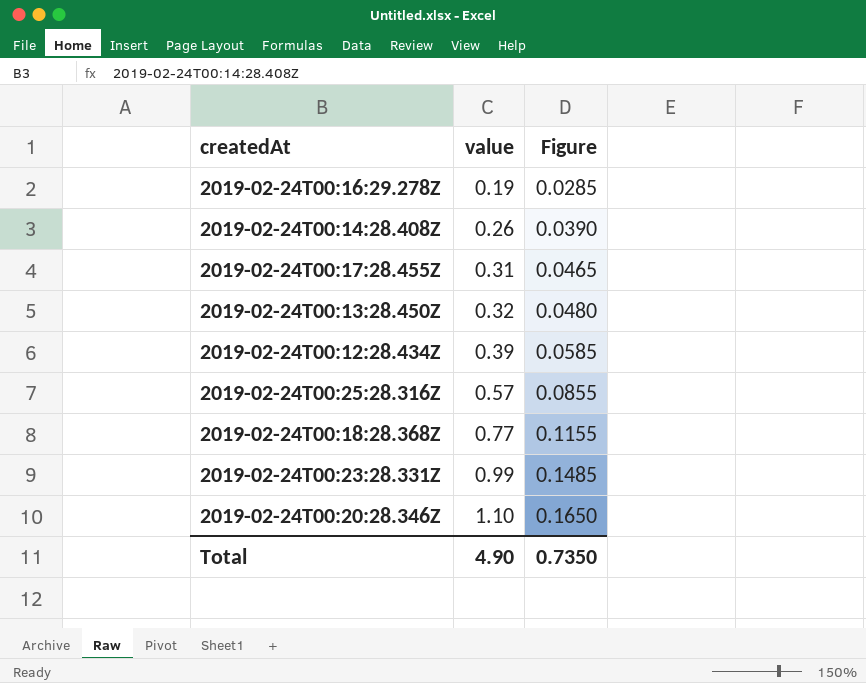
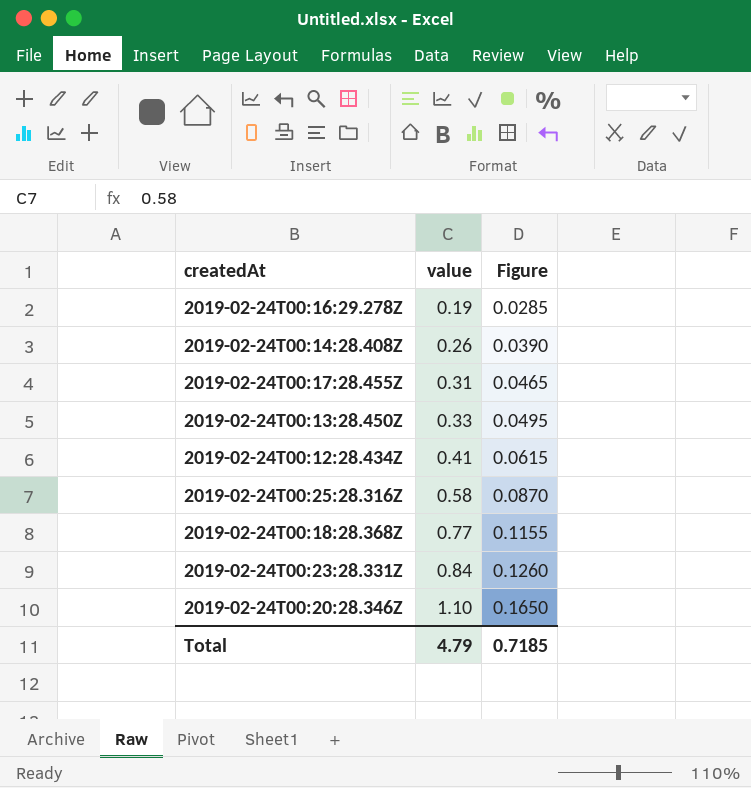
2019-02-24T00:13:28.450Z | value: 0.32 -> 0.33
2019-02-24T00:13:28.450Z | Figure: 0.0480 -> 0.0495
2019-02-24T00:12:28.434Z | value: 0.39 -> 0.41
2019-02-24T00:12:28.434Z | Figure: 0.0585 -> 0.0615
2019-02-24T00:25:28.316Z | value: 0.57 -> 0.58
2019-02-24T00:25:28.316Z | Figure: 0.0855 -> 0.0870
2019-02-24T00:23:28.331Z | value: 0.99 -> 0.84
2019-02-24T00:23:28.331Z | Figure: 0.1485 -> 0.1260
Total | value: 4.90 -> 4.79
Total | Figure: 0.7350 -> 0.7185

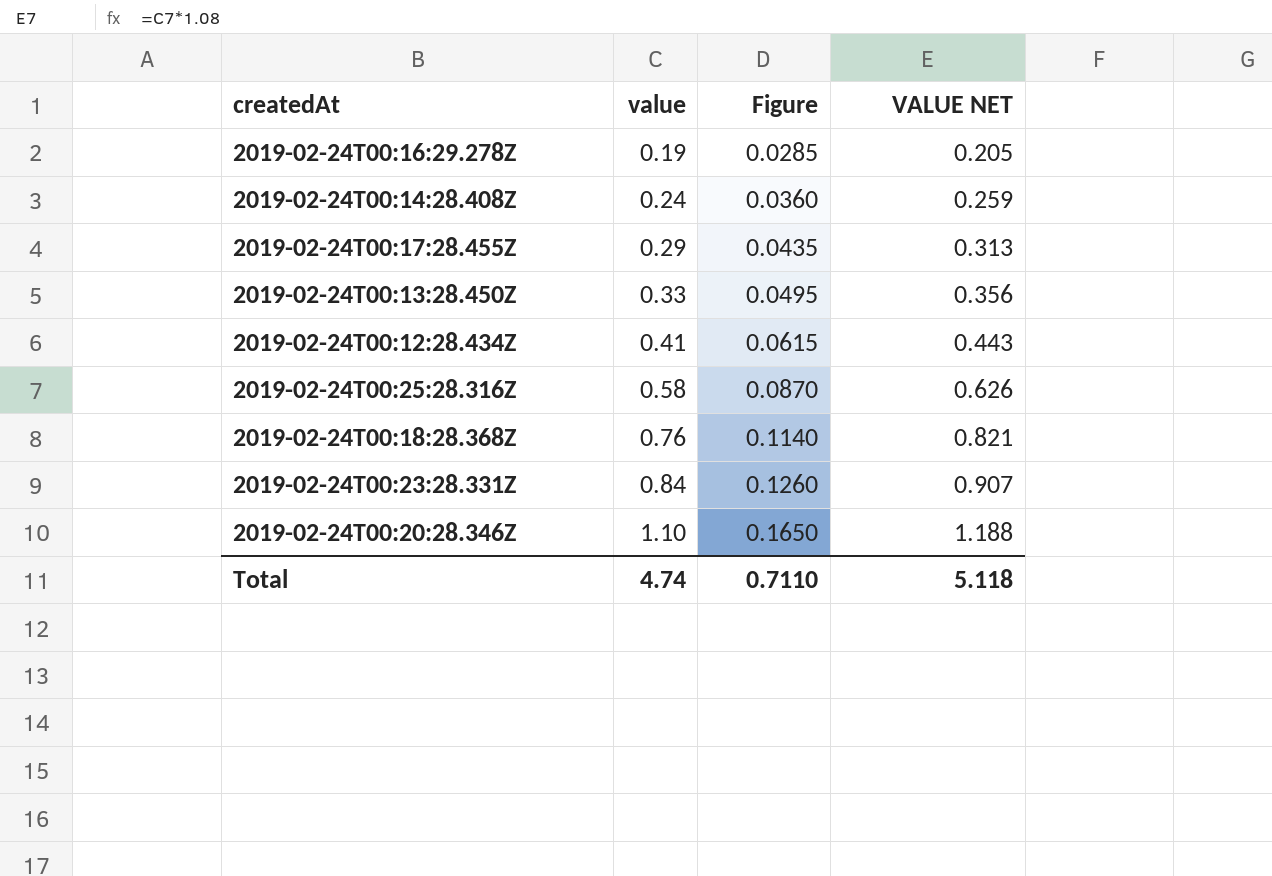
column VALUE NET | formula: none -> [value] * 1.08
2019-02-24T00:14:28.408Z | value: 0.26 -> 0.24
2019-02-24T00:14:28.408Z | Figure: 0.0390 -> 0.0360
2019-02-24T00:17:28.455Z | value: 0.31 -> 0.29
2019-02-24T00:17:28.455Z | Figure: 0.0465 -> 0.0435
2019-02-24T00:18:28.368Z | value: 0.77 -> 0.76
2019-02-24T00:18:28.368Z | Figure: 0.1155 -> 0.1140
Total | value: 4.79 -> 4.74
Total | Figure: 0.7185 -> 0.7110

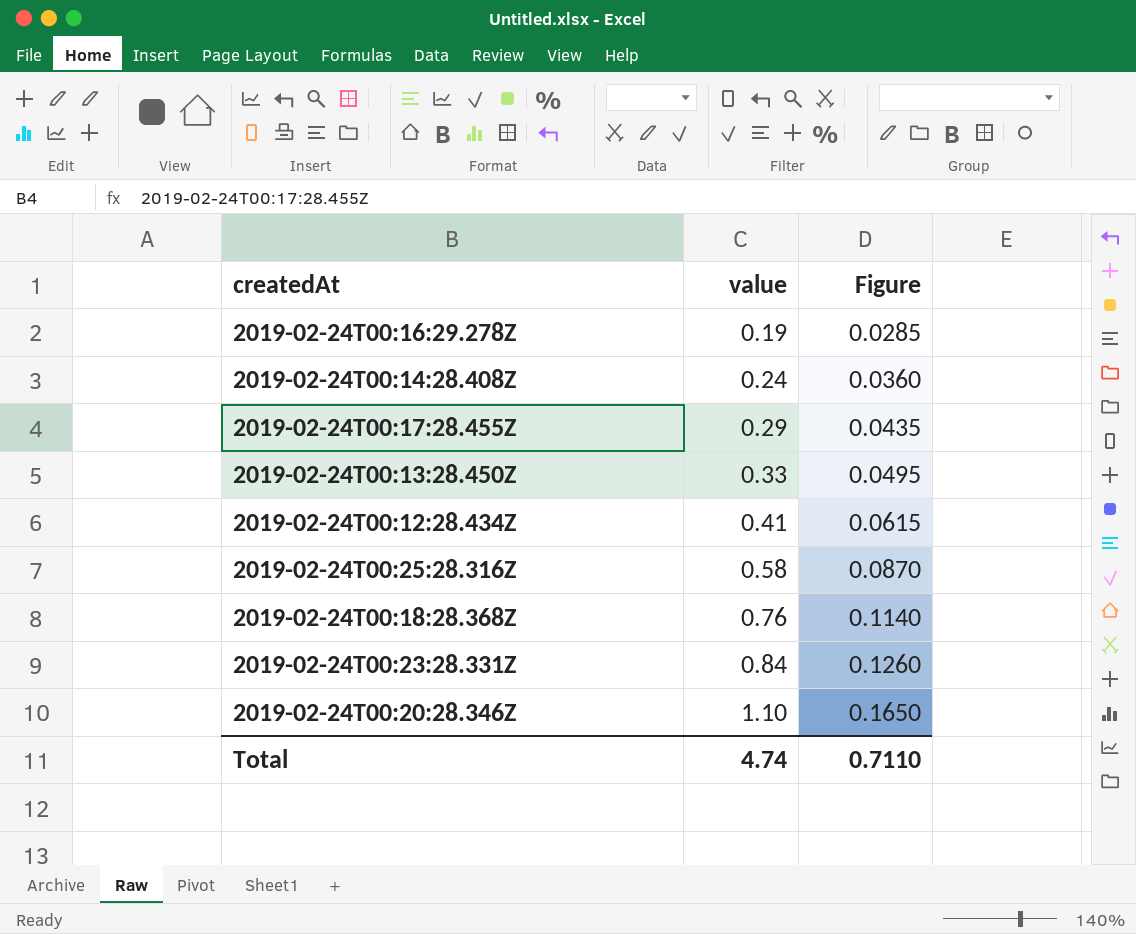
column VALUE NET | formula: [value] * 1.08 -> none

